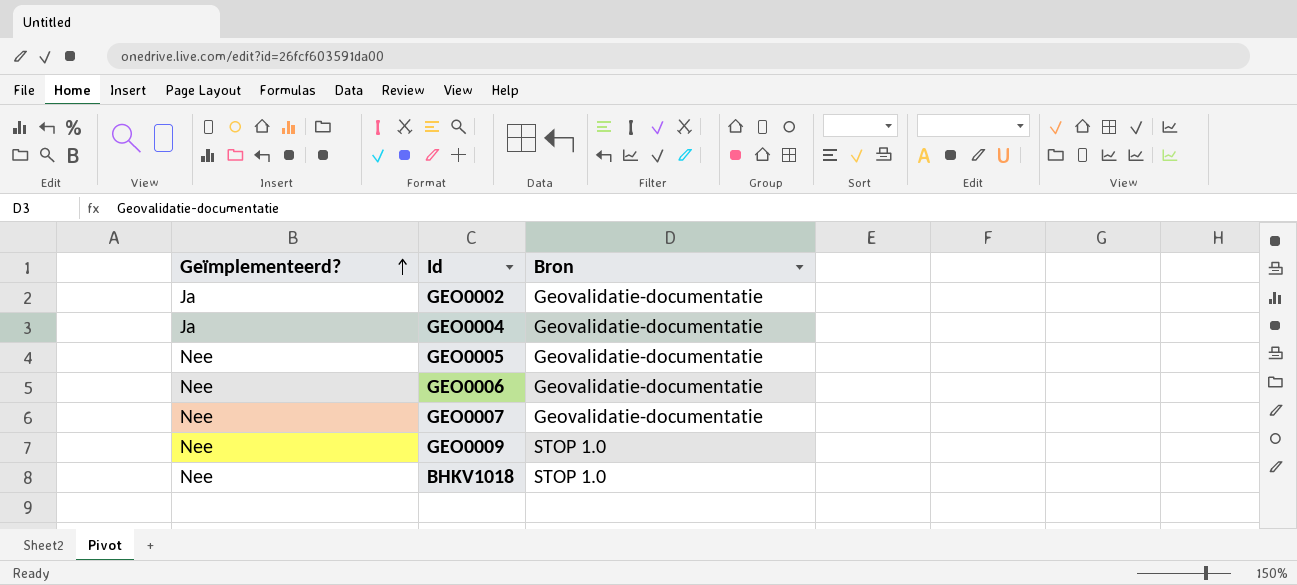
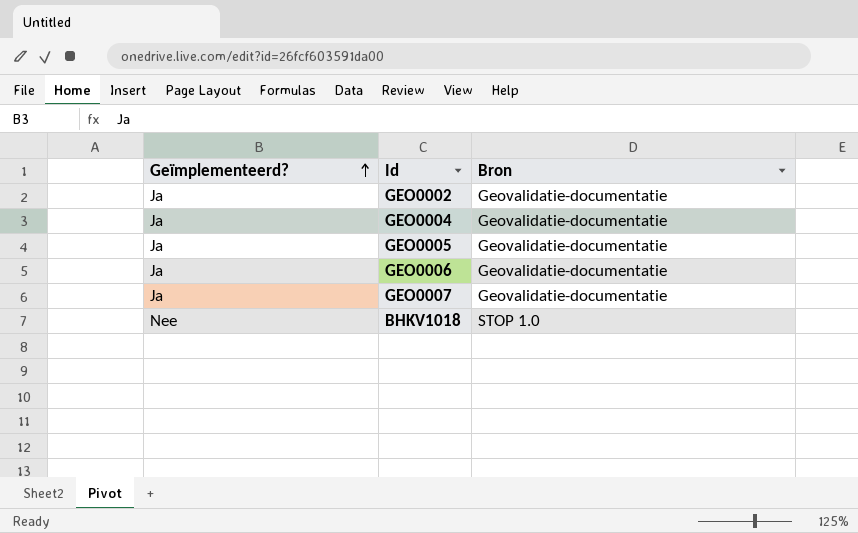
row GEO0009: Nee | STOP 1.0 -> none
GEO0005 | Geïmplementeerd?: Nee -> Ja
GEO0006 | Geïmplementeerd?: Nee -> Ja
GEO0007 | Geïmplementeerd?: Nee -> Ja

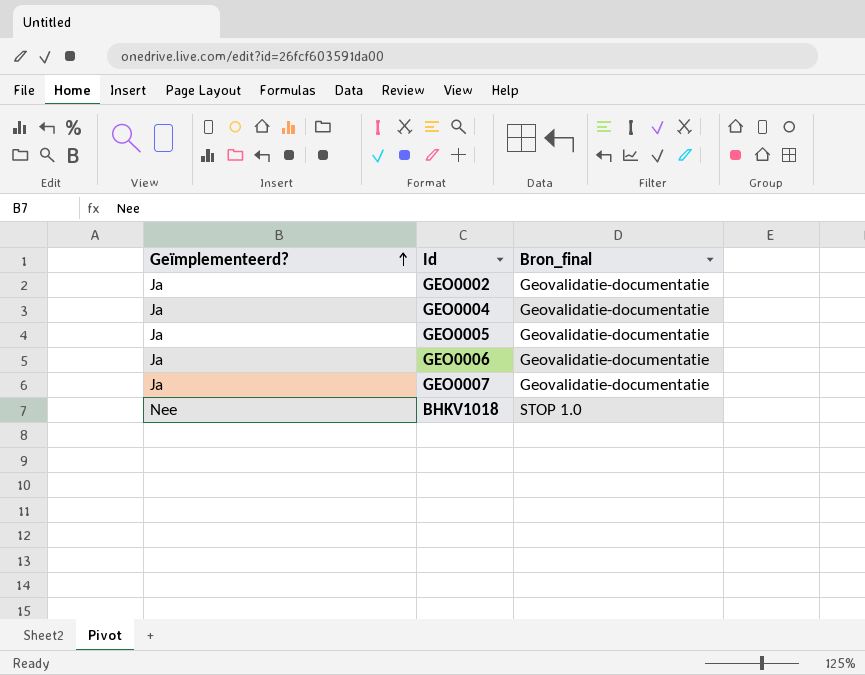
column name: Bron -> Bron_final

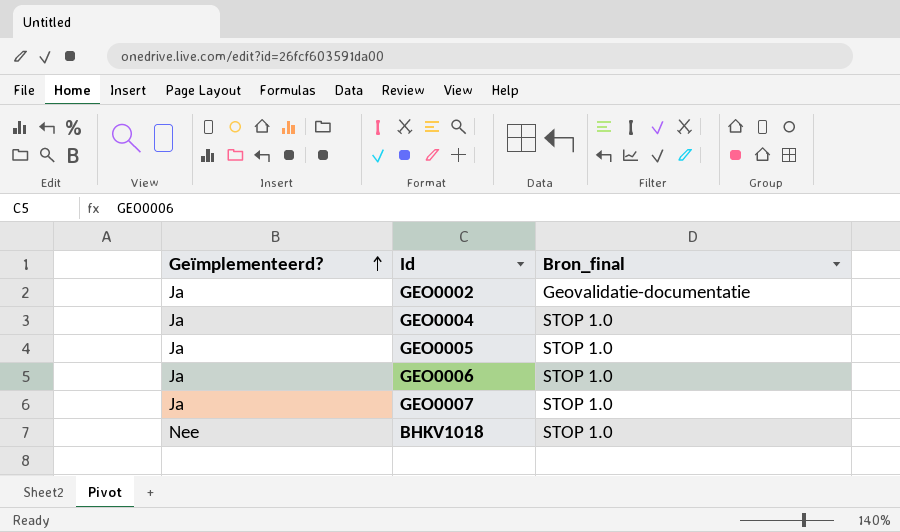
GEO0004 | Bron_final: Geovalidatie-documentatie -> STOP 1.0
GEO0005 | Bron_final: Geovalidatie-documentatie -> STOP 1.0
GEO0006 | Bron_final: Geovalidatie-documentatie -> STOP 1.0
GEO0007 | Bron_final: Geovalidatie-documentatie -> STOP 1.0

